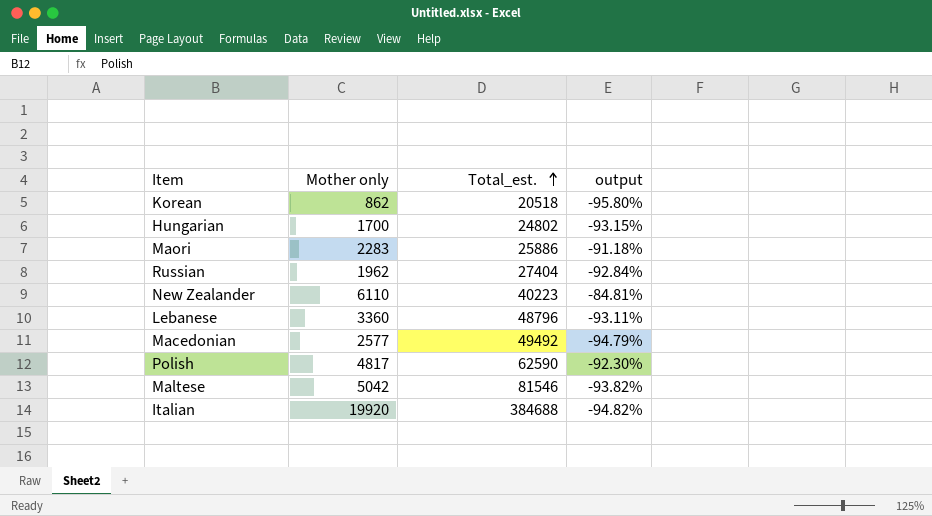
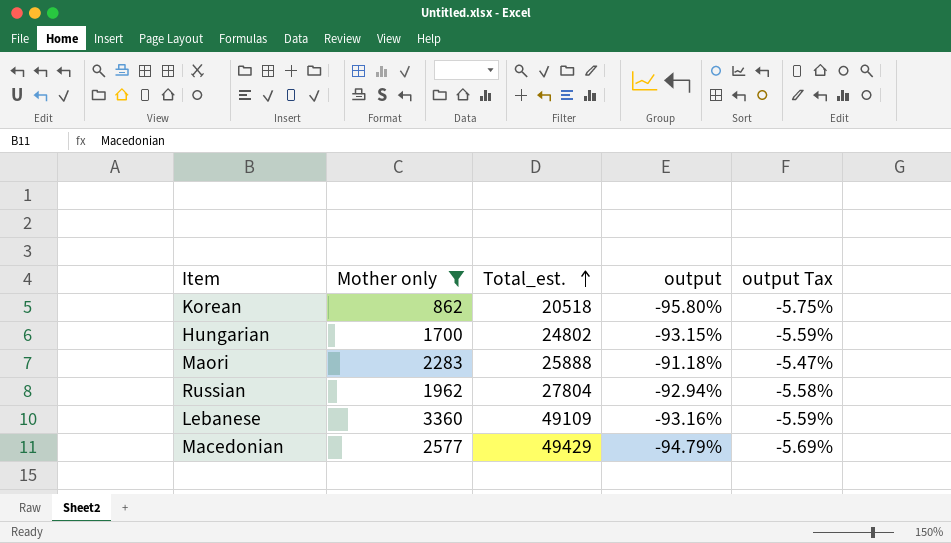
filter: none -> Mother only <= 3360
column output Tax | formula: none -> [output] * 0.06
Maori | Total_est.: 25886 -> 25888
Russian | Total_est.: 27404 -> 27804
Russian | output: -92.84% -> -92.94%
Lebanese | Total_est.: 48796 -> 49109
Lebanese | output: -93.11% -> -93.16%
Macedonian | Total_est.: 49492 -> 49429

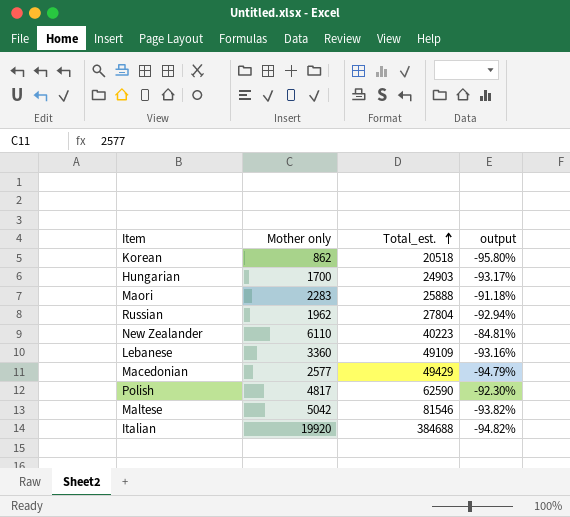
filter: Mother only <= 3360 -> none
column output Tax | formula: [output] * 0.06 -> none
Hungarian | Total_est.: 24802 -> 24903
Hungarian | output: -93.15% -> -93.17%

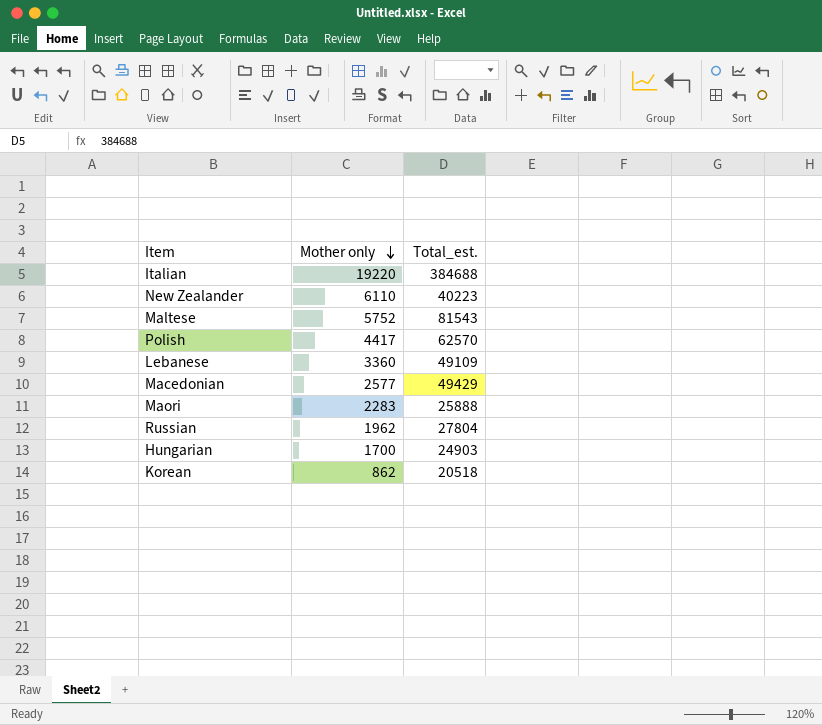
row order: Total_est. ascending -> Mother only descending
column output | formula: ([Mother only] - [Total_est.]) / [Total_est.] -> none
Italian | Mother only: 19920 -> 19220
Maltese | Mother only: 5042 -> 5752
Maltese | Total_est.: 81546 -> 81543
Polish | Mother only: 4817 -> 4417
Polish | Total_est.: 62590 -> 62570

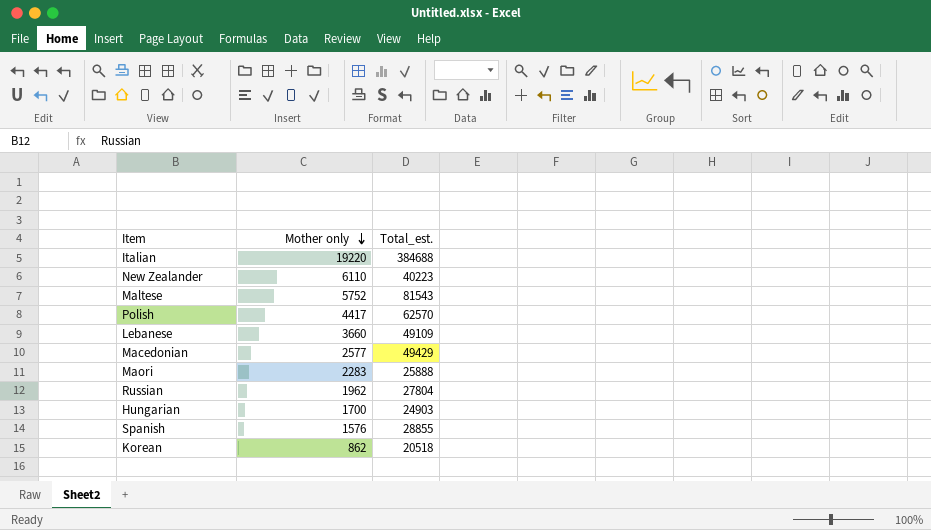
Lebanese | Mother only: 3360 -> 3660
row Spanish: none -> 1576 | 28855

